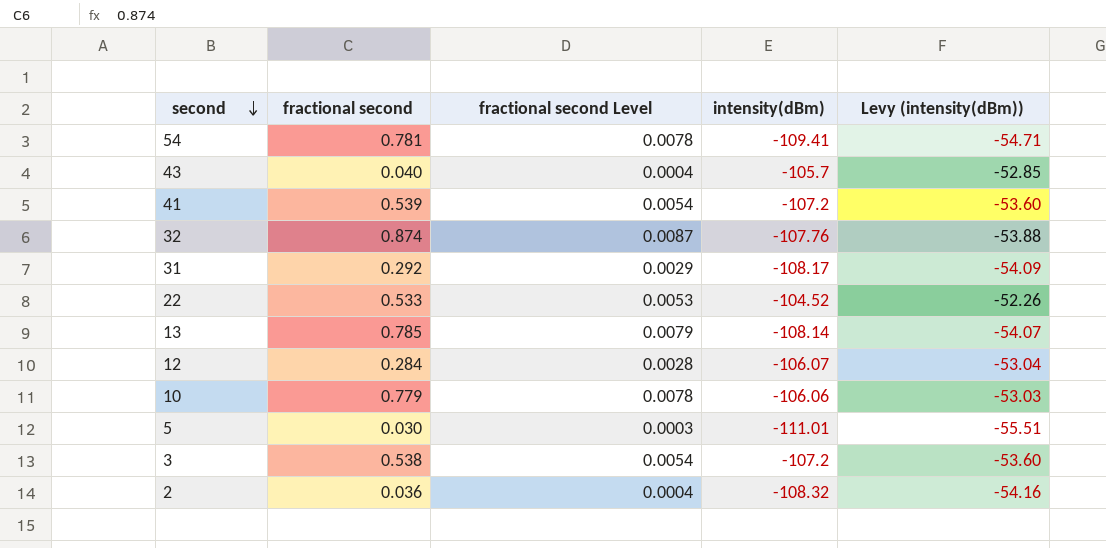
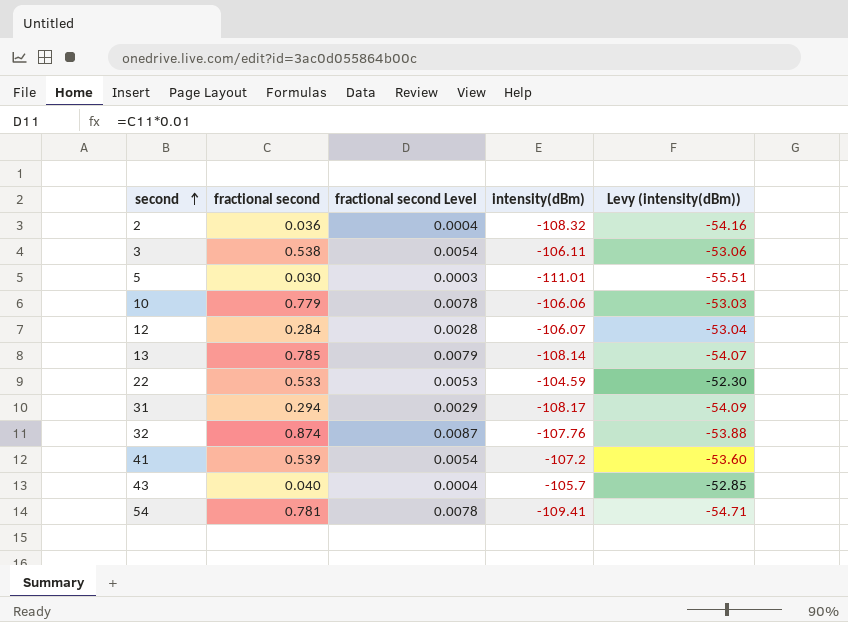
row order: second descending -> second ascending
3 | intensity(dBm): -107.2 -> -106.11
3 | Levy (intensity(dBm)): -53.60 -> -53.06
22 | intensity(dBm): -104.52 -> -104.59
22 | Levy (intensity(dBm)): -52.26 -> -52.30
31 | fractional second: 0.292 -> 0.294

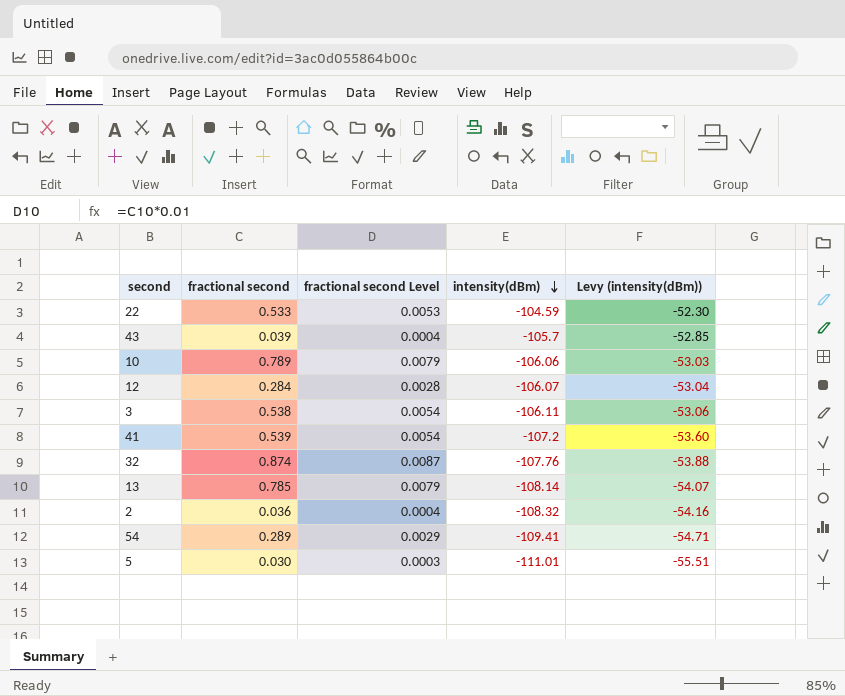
row order: second ascending -> intensity(dBm) descending
row 31: 0.294 | 0.0029 | -108.17 | -54.09 -> none
43 | fractional second: 0.040 -> 0.039
10 | fractional second: 0.779 -> 0.789
10 | fractional second Level: 0.0078 -> 0.0079
54 | fractional second: 0.781 -> 0.289
54 | fractional second Level: 0.0078 -> 0.0029

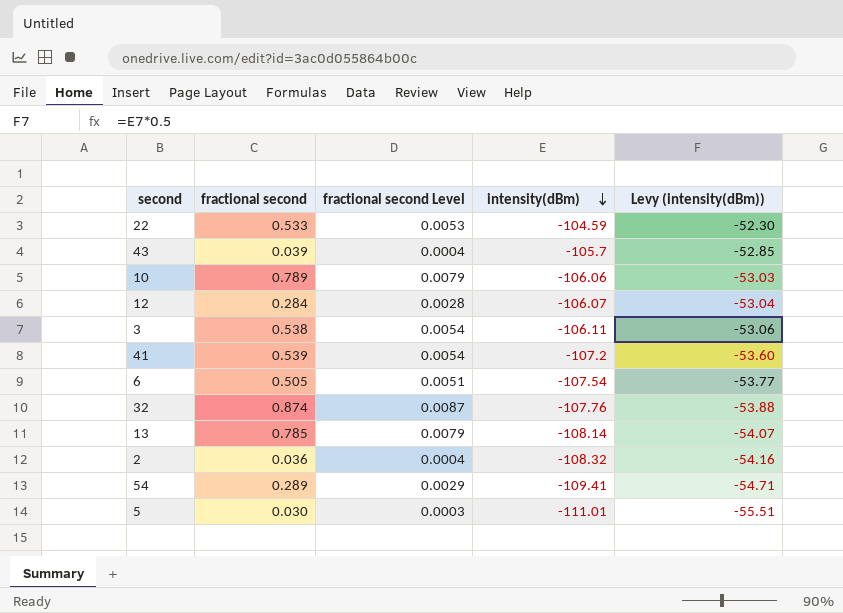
row 6: none -> 0.505 | 0.0051 | -107.54 | -53.77

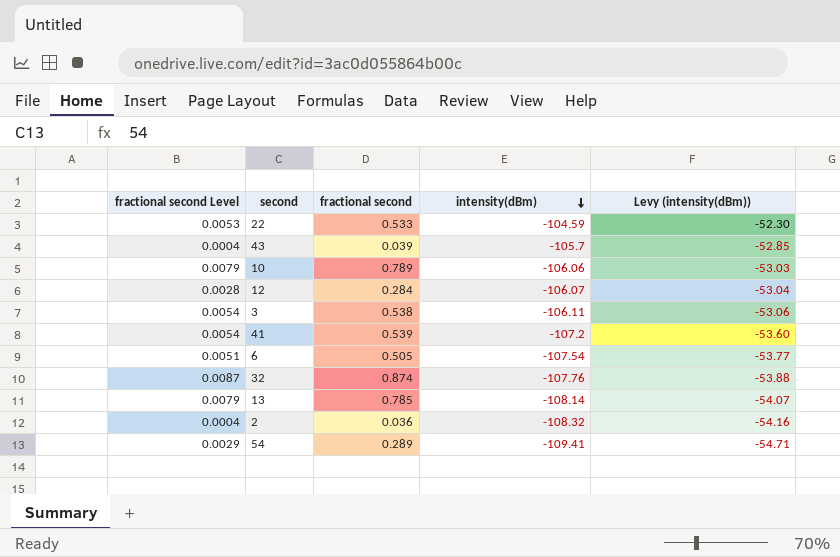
column fractional second Level | position: 3 -> 1
row 5: 0.030 | 0.0003 | -111.01 | -55.51 -> none

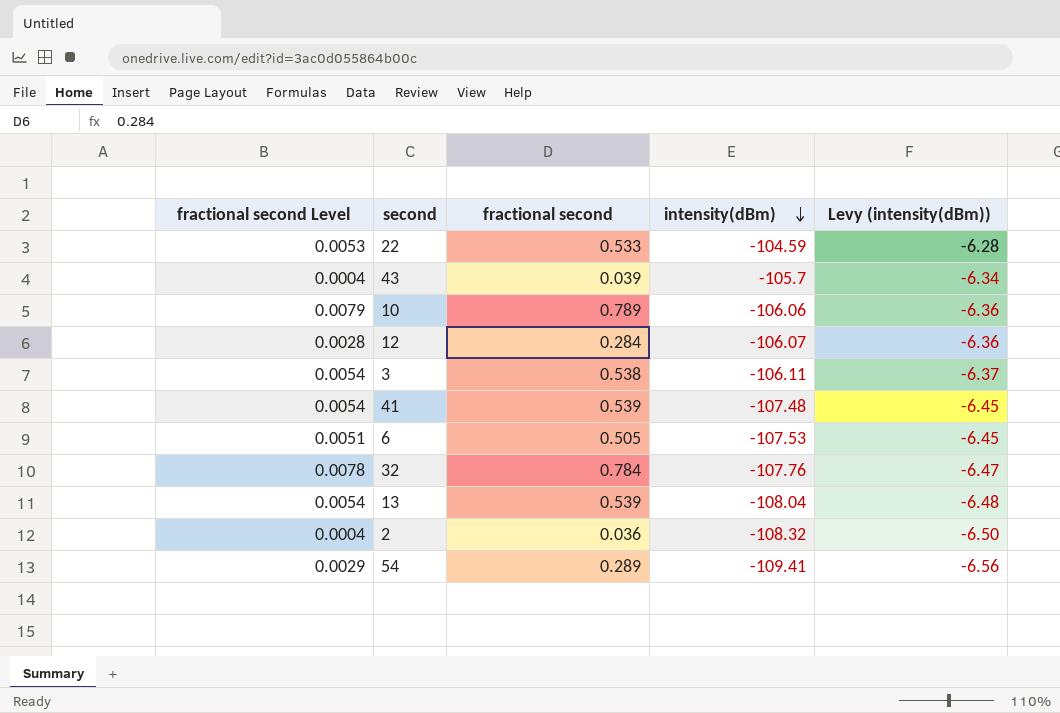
column Levy (intensity(dBm)) | formula: [intensity(dBm)] * 0.5 -> [intensity(dBm)] * 0.06
41 | intensity(dBm): -107.2 -> -107.48
6 | intensity(dBm): -107.54 -> -107.53
32 | fractional second Level: 0.0087 -> 0.0078
32 | fractional second: 0.874 -> 0.784
13 | fractional second Level: 0.0079 -> 0.0054
13 | fractional second: 0.785 -> 0.539
13 | intensity(dBm): -108.14 -> -108.04

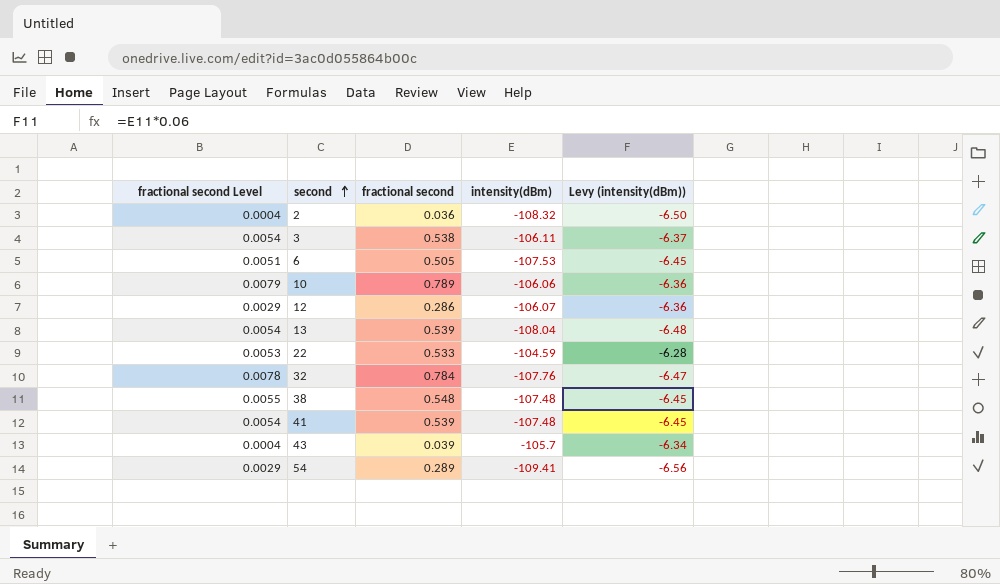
row order: intensity(dBm) descending -> second ascending
12 | fractional second Level: 0.0028 -> 0.0029
12 | fractional second: 0.284 -> 0.286
row 38: none -> 0.0055 | 0.548 | -107.48 | -6.45

